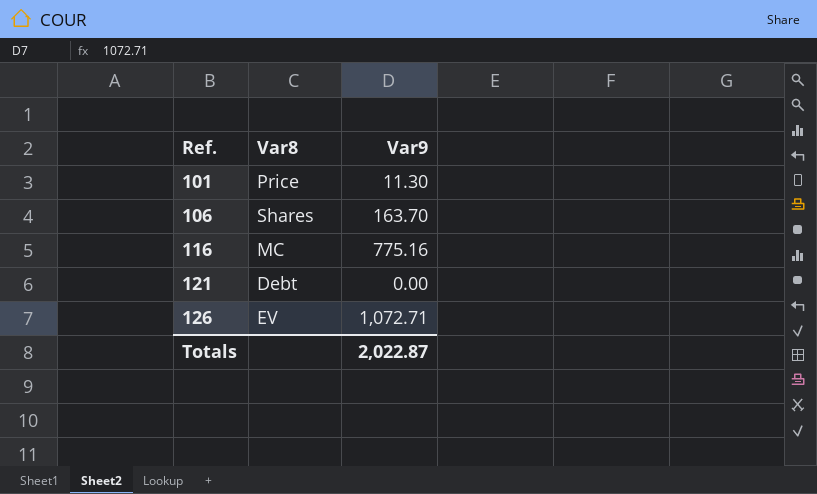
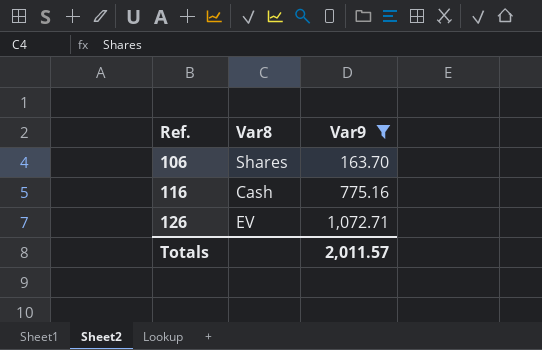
filter: none -> Var9 >= 163.70
116 | Var8: MC -> Cash
Totals | Var9: 2,022.87 -> 2,011.57

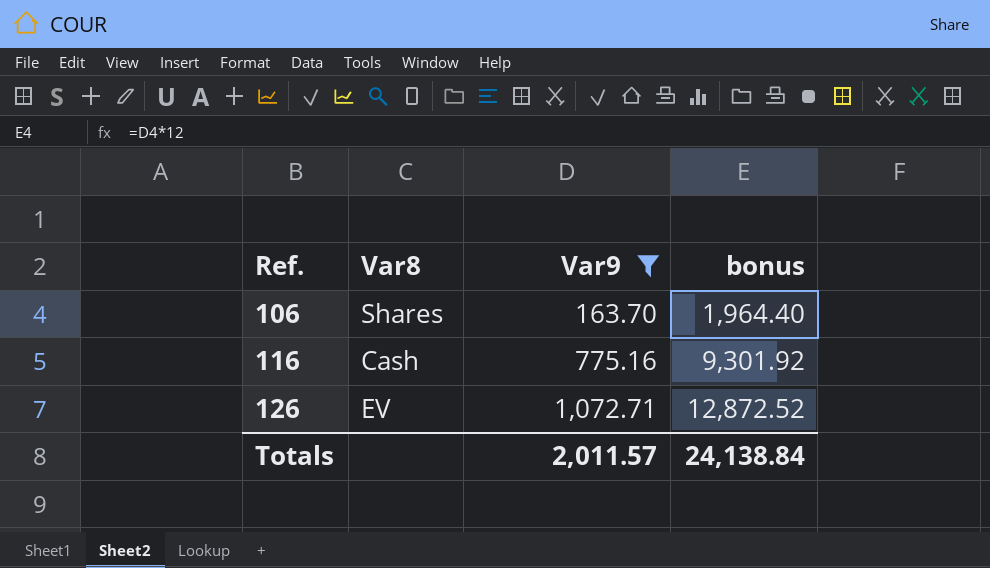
column bonus | formula: none -> [Var9] * 12

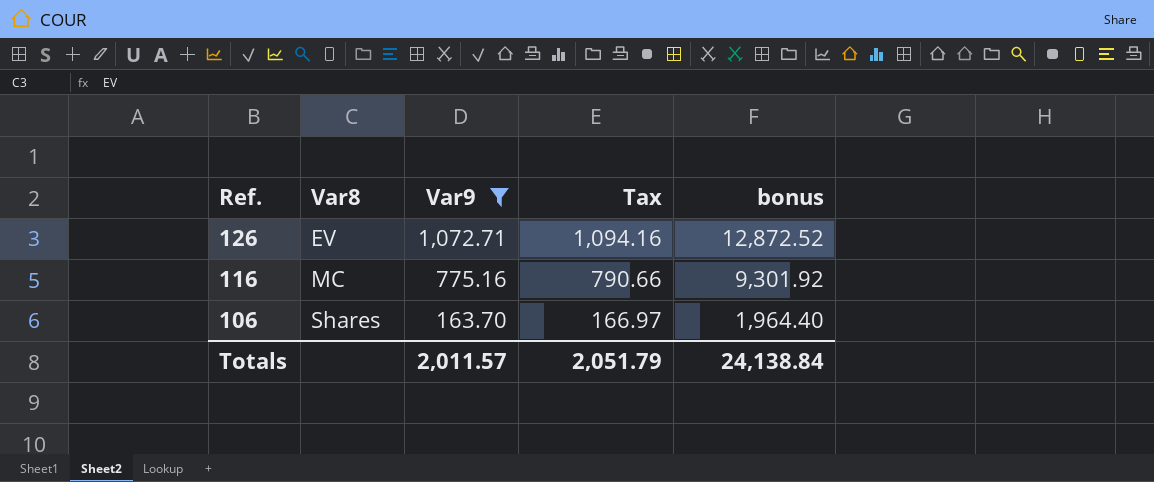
row order: Ref. ascending -> Ref. descending
column Tax | formula: none -> [Var9] * 1.02
116 | Var8: Cash -> MC

